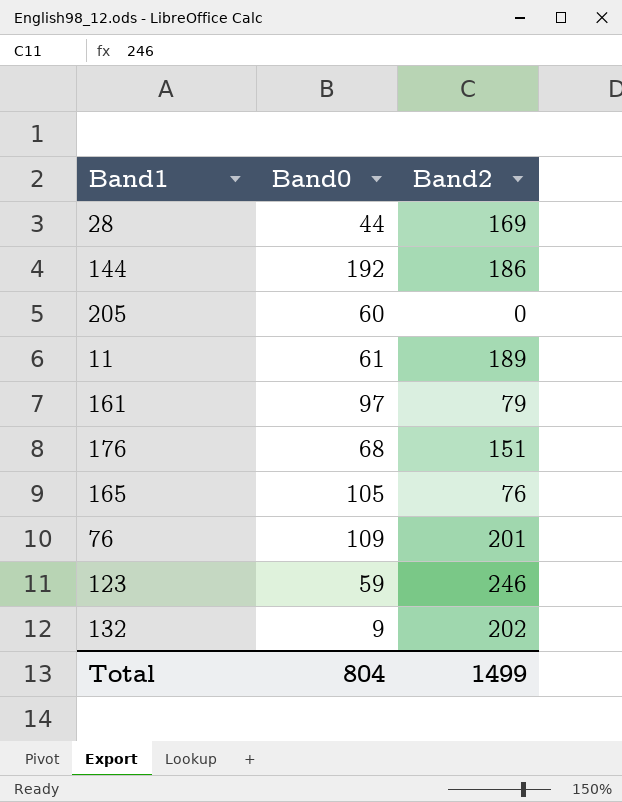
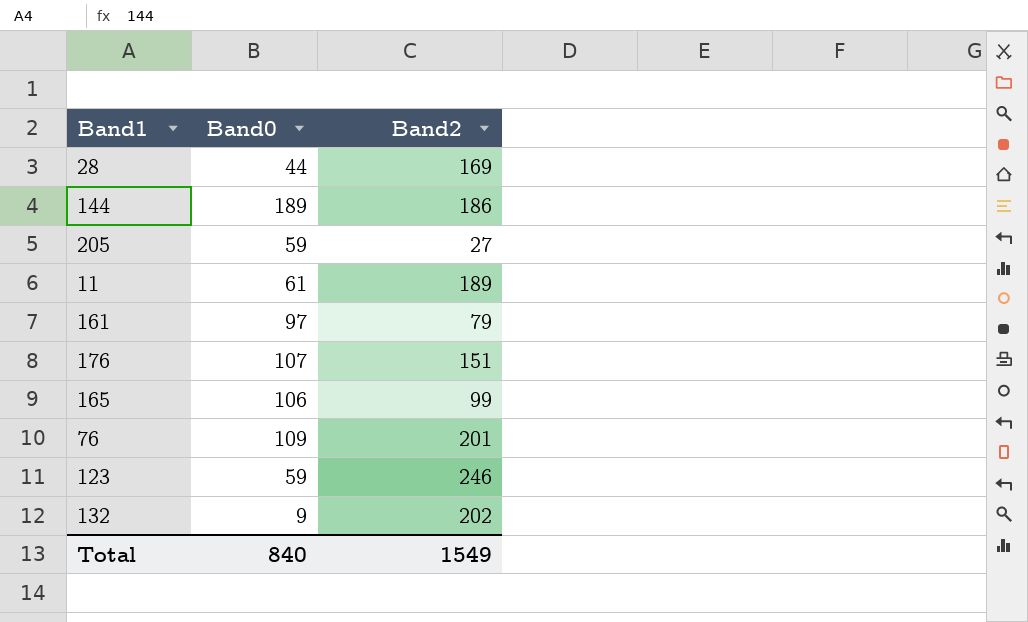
144 | Band0: 192 -> 189
205 | Band0: 60 -> 59
205 | Band2: 0 -> 27
176 | Band0: 68 -> 107
165 | Band0: 105 -> 106
165 | Band2: 76 -> 99
Total | Band0: 804 -> 840
Total | Band2: 1499 -> 1549

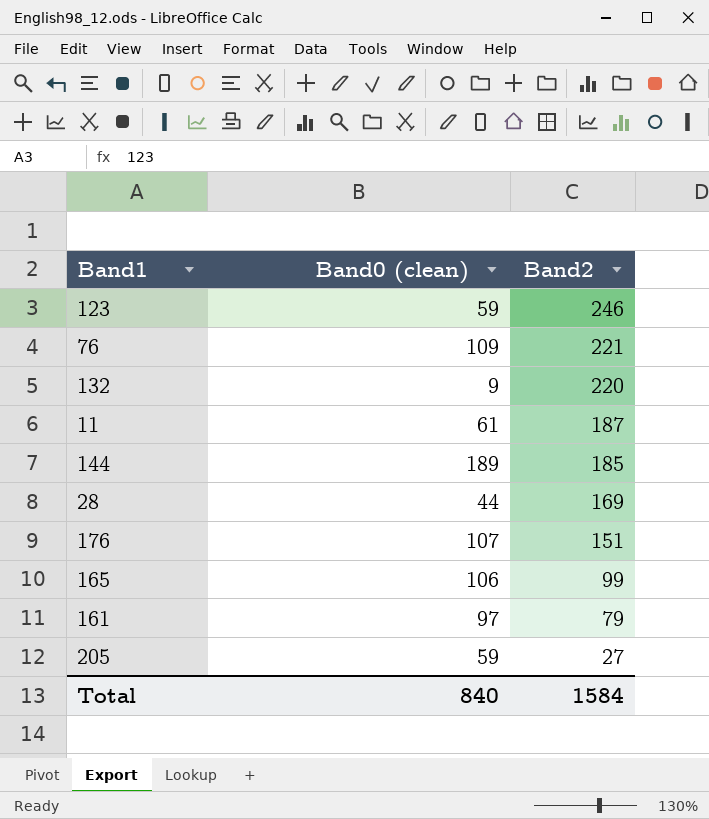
row order: none -> Band2 descending
column name: Band0 -> Band0 (clean)
76 | Band2: 201 -> 221
132 | Band2: 202 -> 220
11 | Band2: 189 -> 187
144 | Band2: 186 -> 185
Total | Band2: 1549 -> 1584

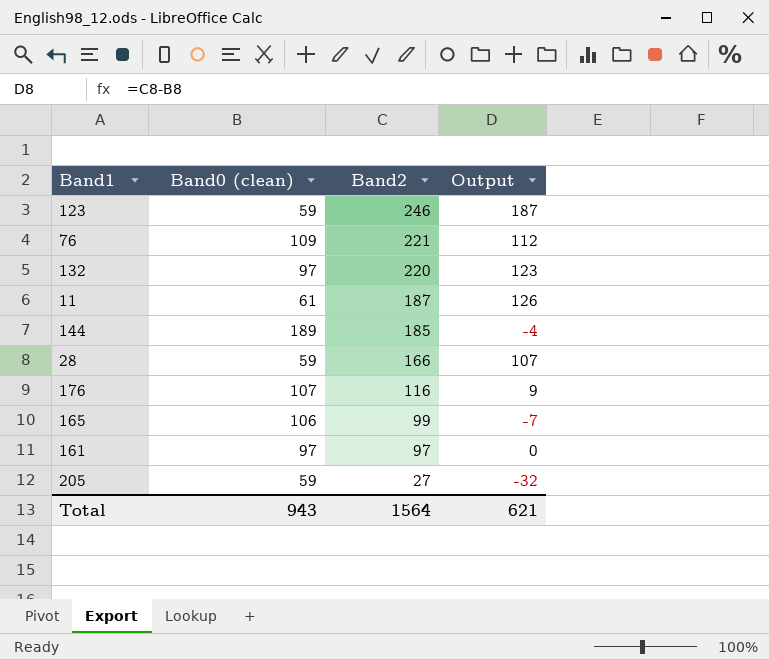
column Output | formula: none -> [Band2] - [Band0 (clean)]
132 | Band0 (clean): 9 -> 97
28 | Band0 (clean): 44 -> 59
28 | Band2: 169 -> 166
176 | Band2: 151 -> 116
161 | Band2: 79 -> 97
Total | Band0 (clean): 840 -> 943
Total | Band2: 1584 -> 1564

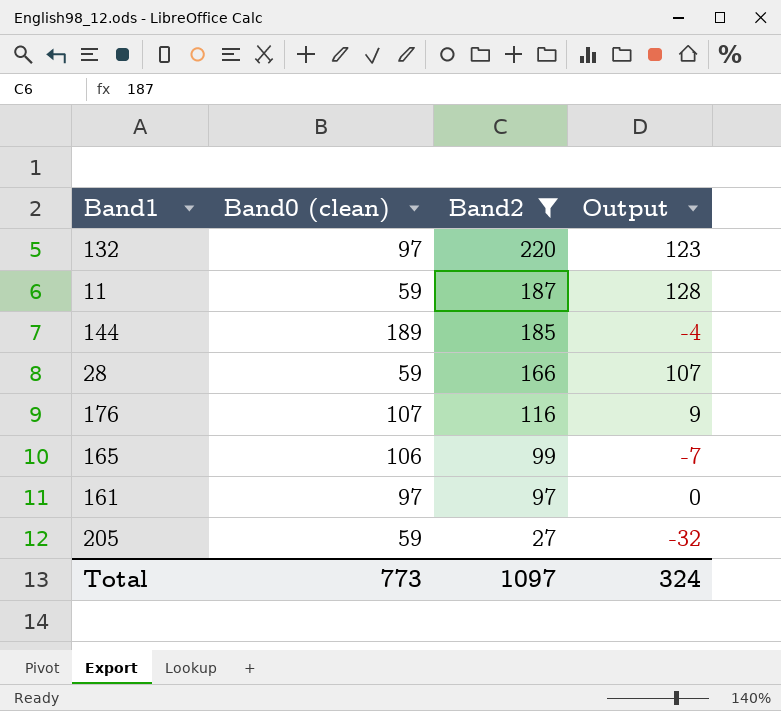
filter: none -> Band2 <= 220
11 | Band0 (clean): 61 -> 59
11 | Output: 126 -> 128
Total | Band0 (clean): 943 -> 773
Total | Band2: 1564 -> 1097
Total | Output: 621 -> 324

